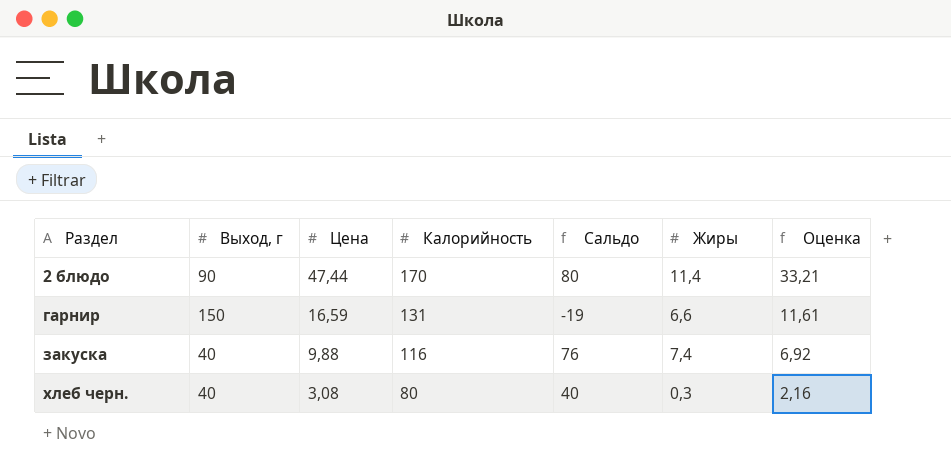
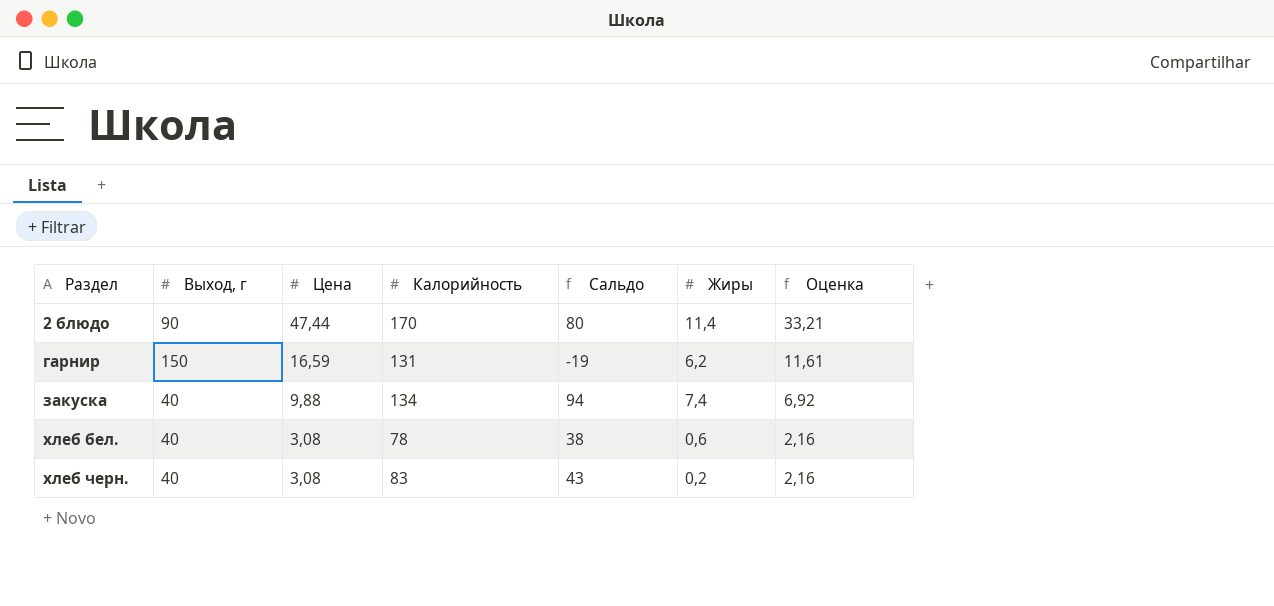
гарнир | Жиры: 6,6 -> 6,2
закуска | Калорийность: 116 -> 134
закуска | Сальдо: 76 -> 94
row хлеб бел.: none -> 40 | 3,08 | 78 | 38 | 0,6 | 2,16
хлеб черн. | Калорийность: 80 -> 83
хлеб черн. | Сальдо: 40 -> 43
хлеб черн. | Жиры: 0,3 -> 0,2

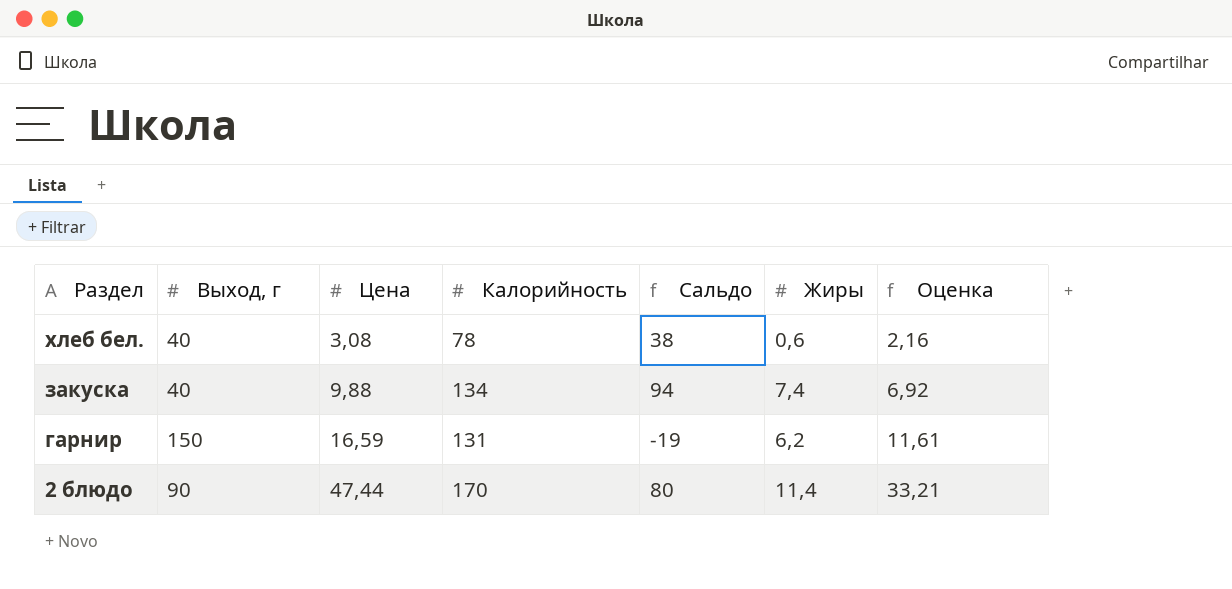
row order: Раздел ascending -> Раздел descending
row хлеб черн.: 40 | 3,08 | 83 | 43 | 0,2 | 2,16 -> none

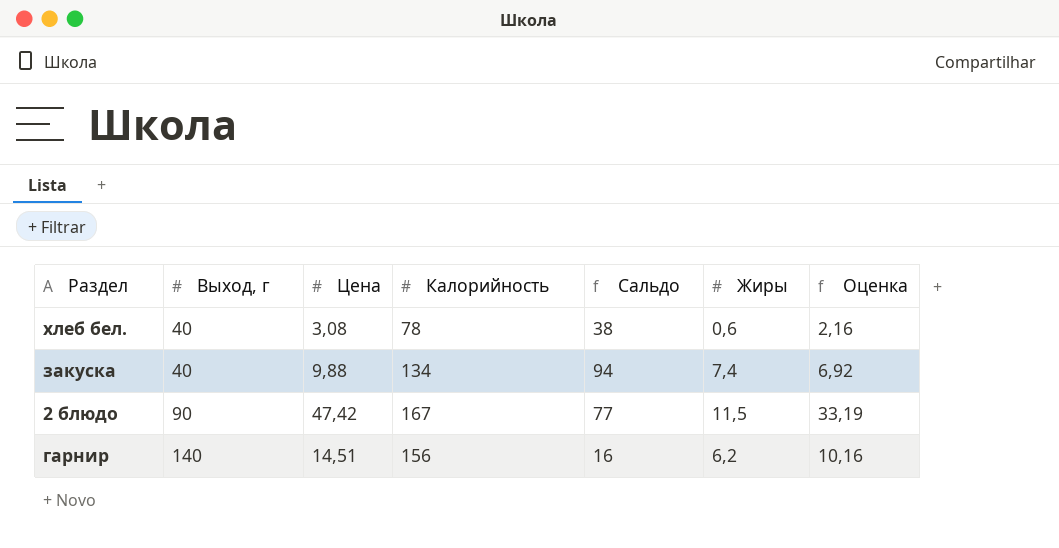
row order: Раздел descending -> Выход, г ascending
2 блюдо | Цена: 47,44 -> 47,42
2 блюдо | Калорийность: 170 -> 167
2 блюдо | Сальдо: 80 -> 77
2 блюдо | Жиры: 11,4 -> 11,5
2 блюдо | Оценка: 33,21 -> 33,19
гарнир | Выход, г: 150 -> 140
гарнир | Цена: 16,59 -> 14,51
гарнир | Калорийность: 131 -> 156
гарнир | Сальдо: -19 -> 16
гарнир | Оценка: 11,61 -> 10,16

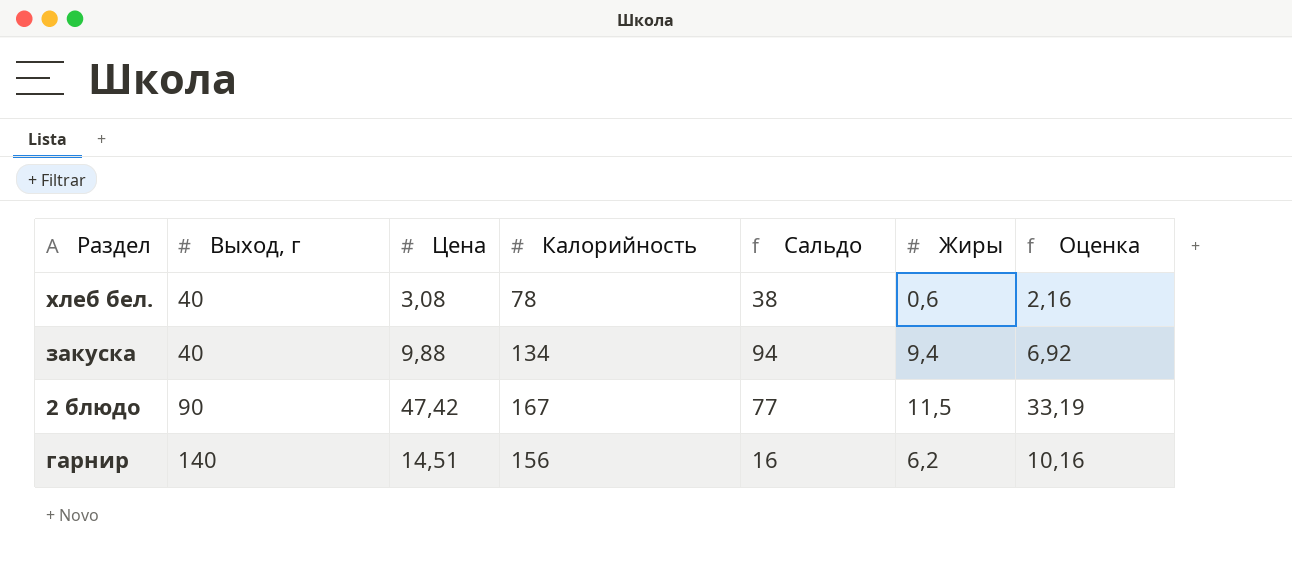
закуска | Жиры: 7,4 -> 9,4

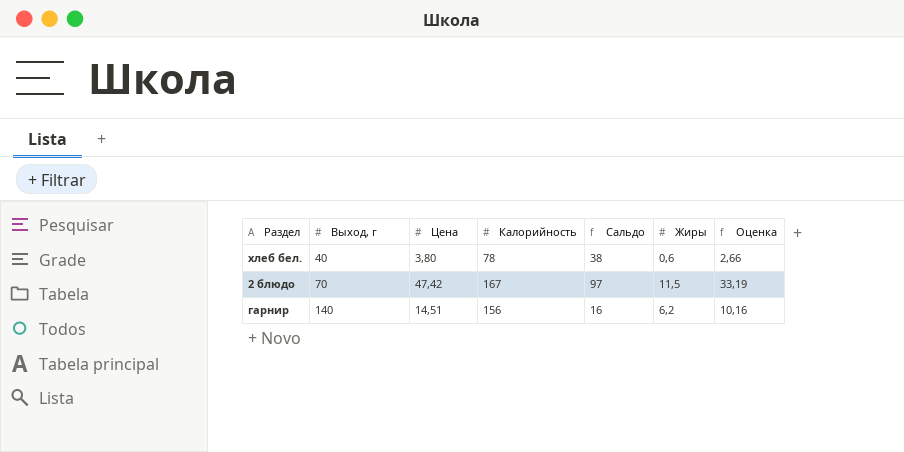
row закуска: 40 | 9,88 | 134 | 94 | 9,4 | 6,92 -> none
хлеб бел. | Цена: 3,08 -> 3,80
хлеб бел. | Оценка: 2,16 -> 2,66
2 блюдо | Выход, г: 90 -> 70
2 блюдо | Сальдо: 77 -> 97

